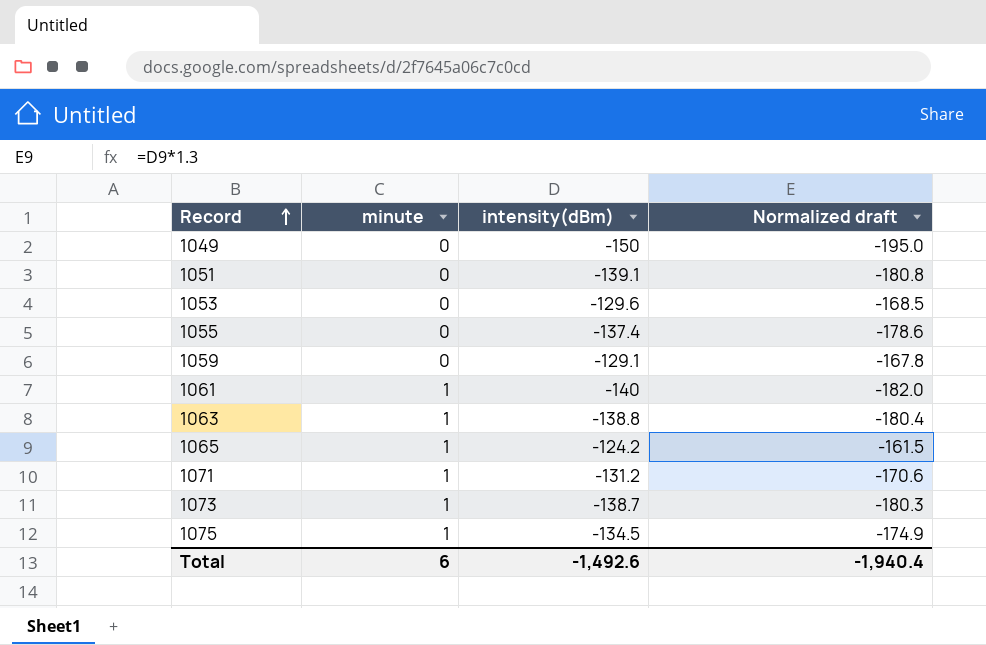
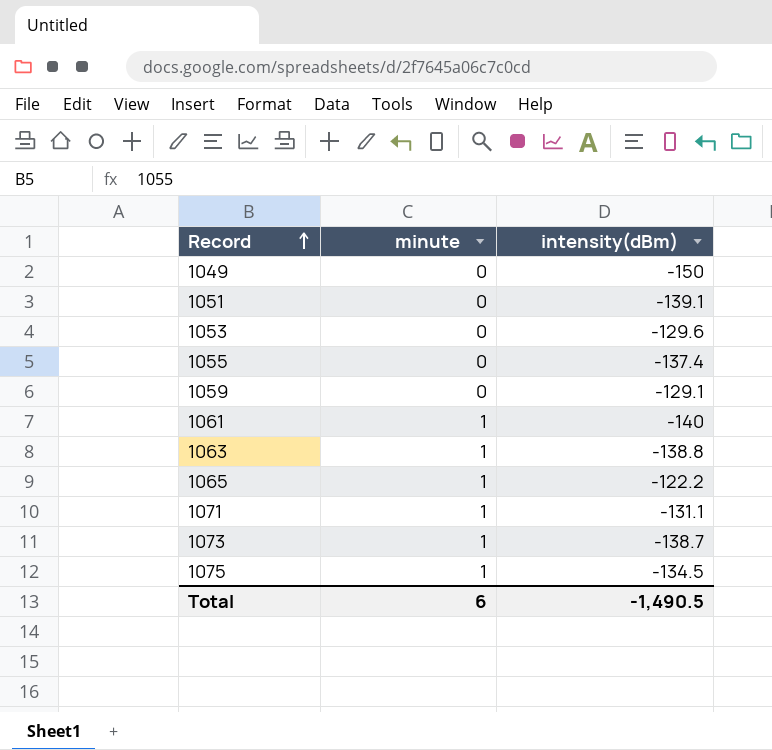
column Normalized draft | formula: [intensity(dBm)] * 1.3 -> none
1065 | intensity(dBm): -124.2 -> -122.2
1071 | intensity(dBm): -131.2 -> -131.1
Total | intensity(dBm): -1,492.6 -> -1,490.5

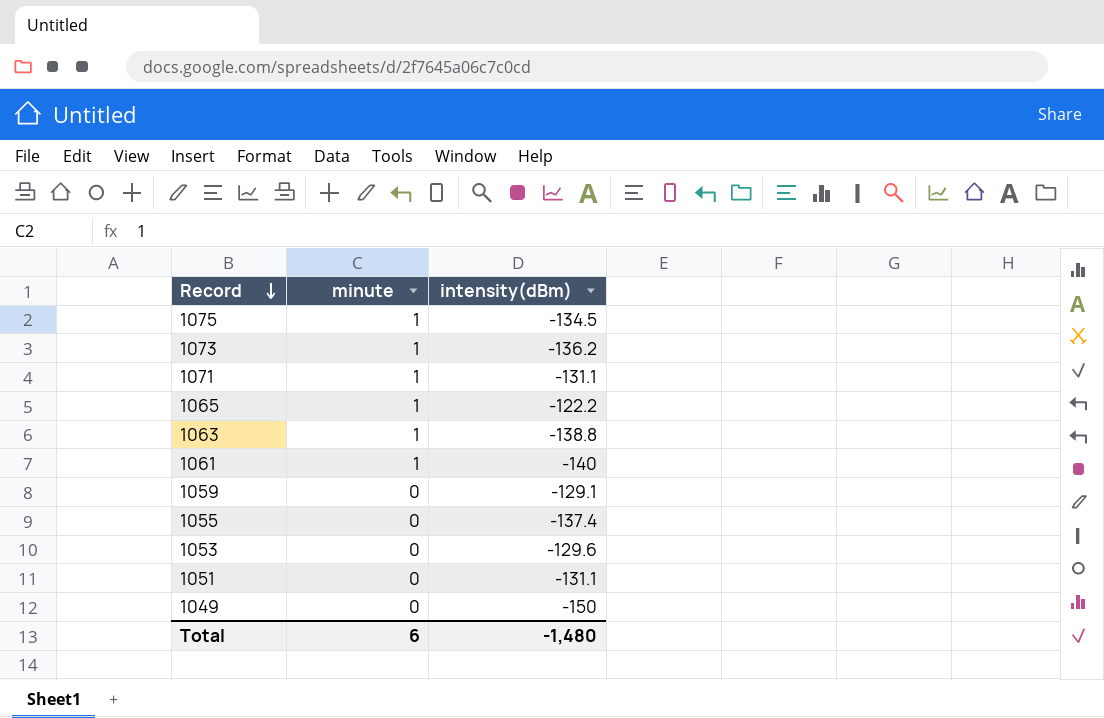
row order: Record ascending -> Record descending
1073 | intensity(dBm): -138.7 -> -136.2
1051 | intensity(dBm): -139.1 -> -131.1
Total | intensity(dBm): -1,490.5 -> -1,480

